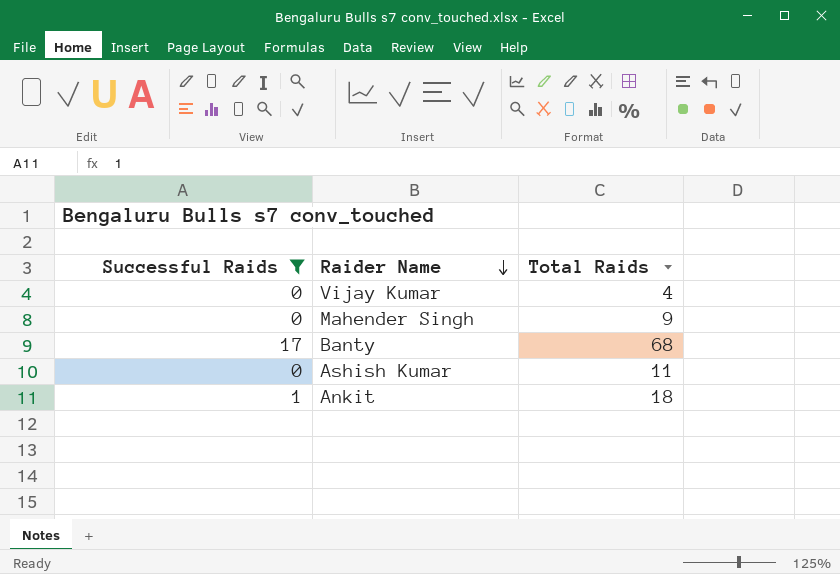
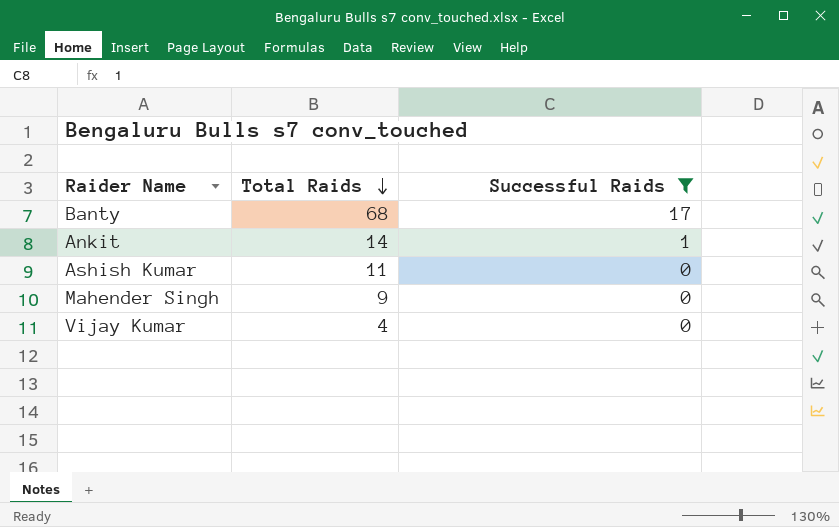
row order: Raider Name descending -> Total Raids descending
column Successful Raids | position: 1 -> 3
Ankit | Total Raids: 18 -> 14

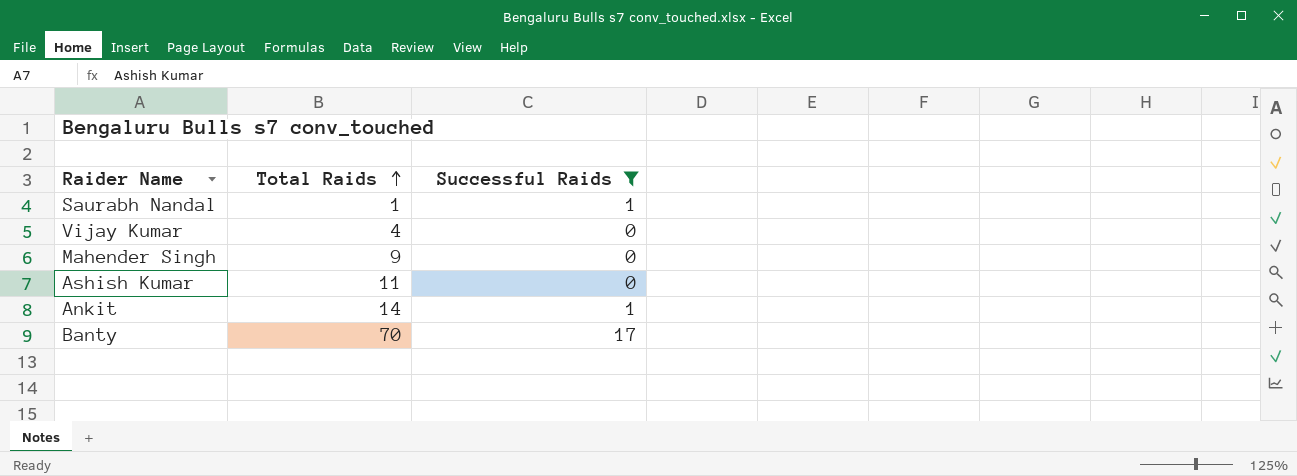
row order: Total Raids descending -> Total Raids ascending
row Saurabh Nandal: none -> 1 | 1
Banty | Total Raids: 68 -> 70

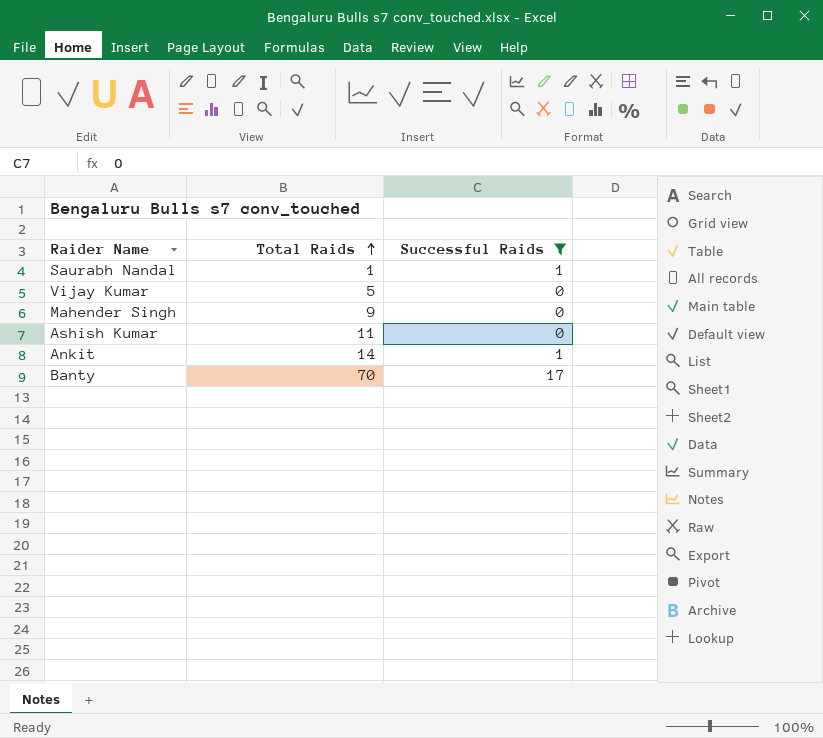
Vijay Kumar | Total Raids: 4 -> 5

